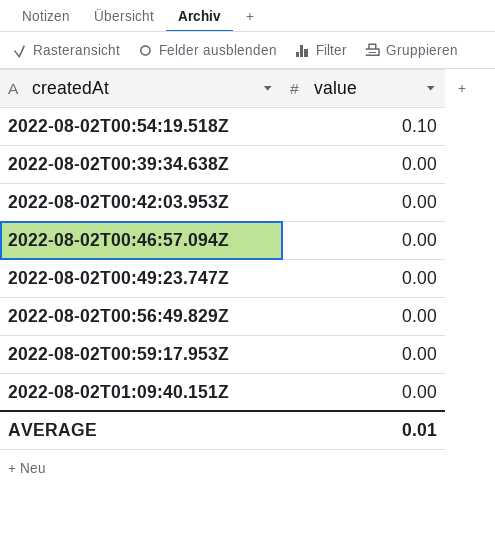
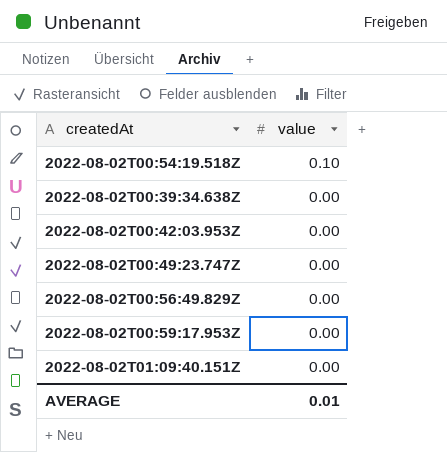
row 2022-08-02T00:46:57.094Z: 0.00 -> none

